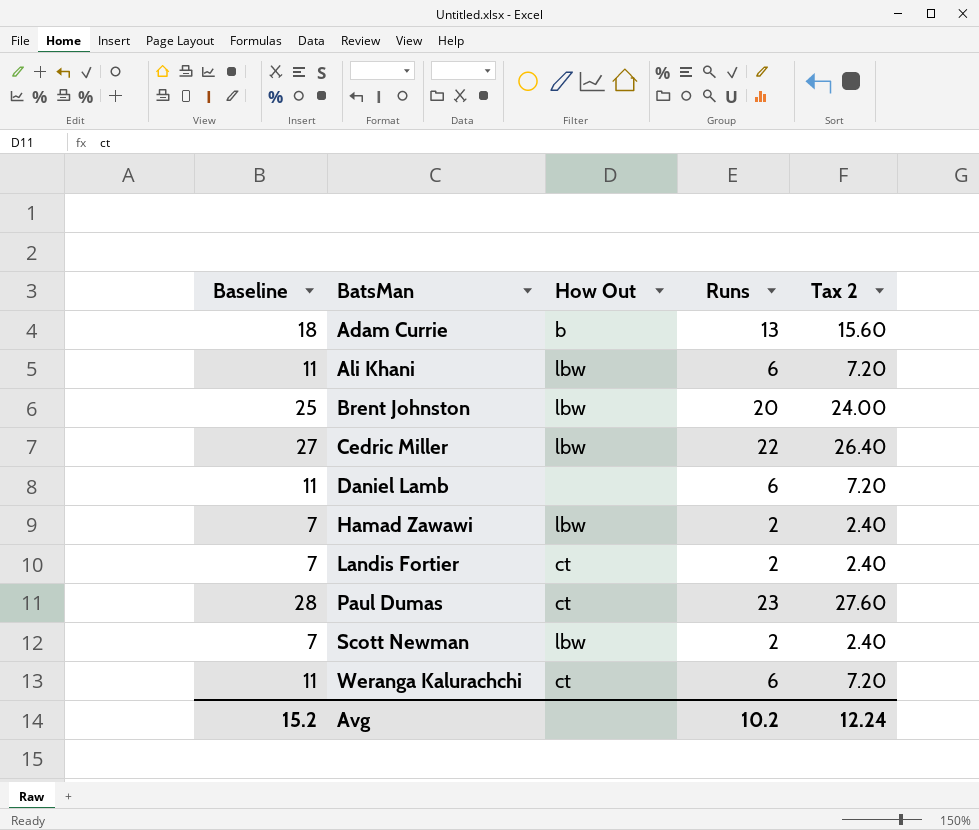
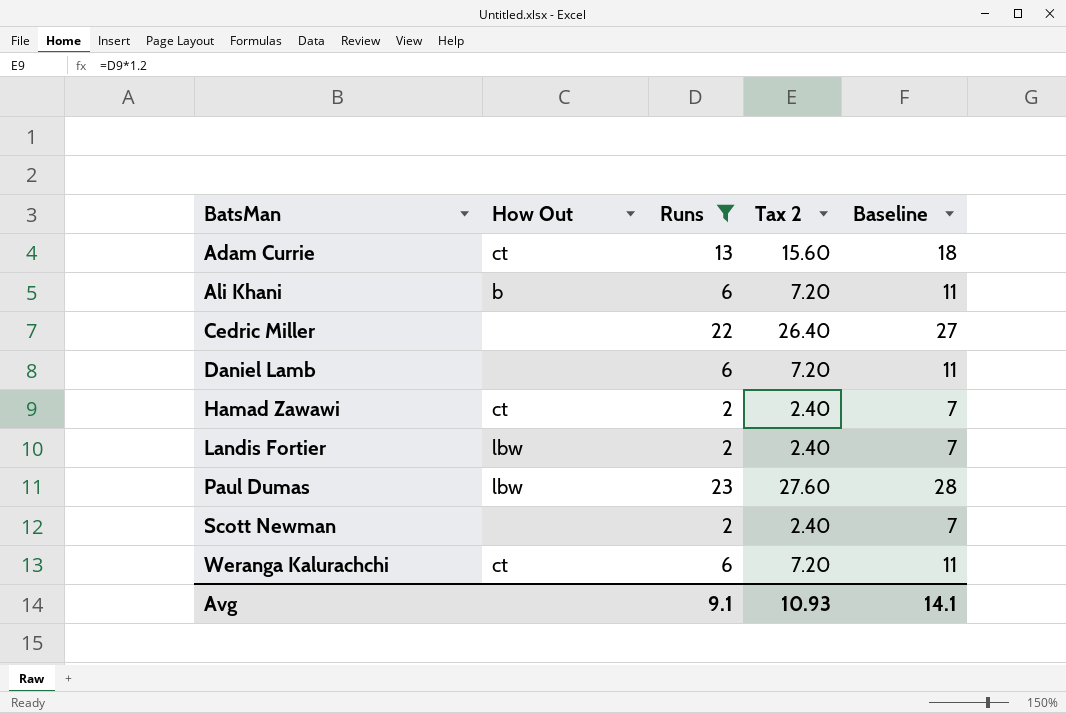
filter: none -> Runs != 20
column Baseline | position: 1 -> 5
Adam Currie | How Out: b -> ct
Ali Khani | How Out: lbw -> b
Cedric Miller | How Out: lbw -> none
Hamad Zawawi | How Out: lbw -> ct
Landis Fortier | How Out: ct -> lbw
Paul Dumas | How Out: ct -> lbw
Scott Newman | How Out: lbw -> none
Avg | Runs: 10.2 -> 9.1
Avg | Tax 2: 12.24 -> 10.93
Avg | Baseline: 15.2 -> 14.1

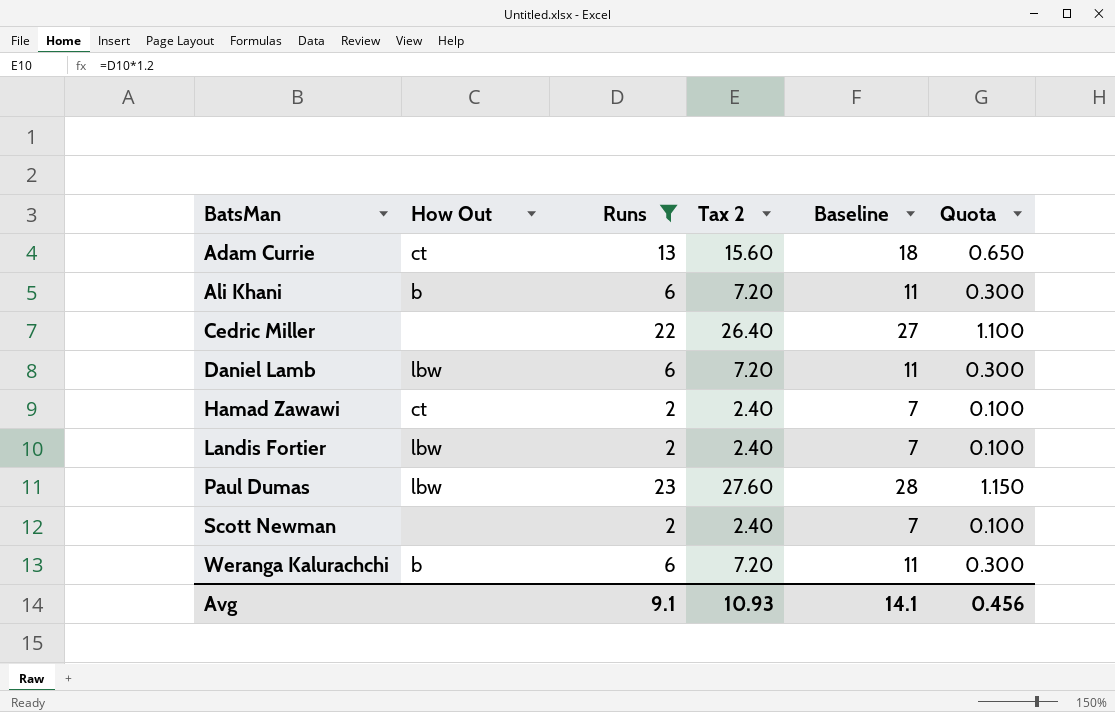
column Quota | formula: none -> [Runs] * 0.05
Daniel Lamb | How Out: none -> lbw
Weranga Kalurachchi | How Out: ct -> b

